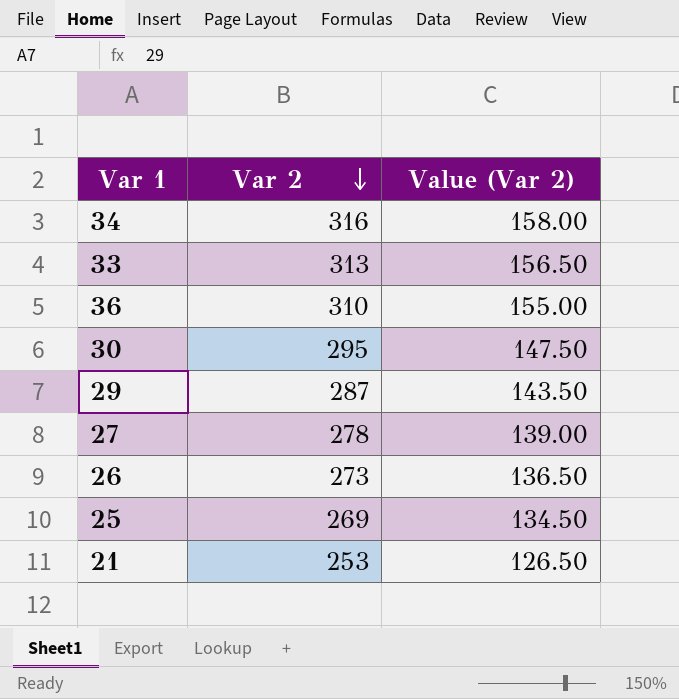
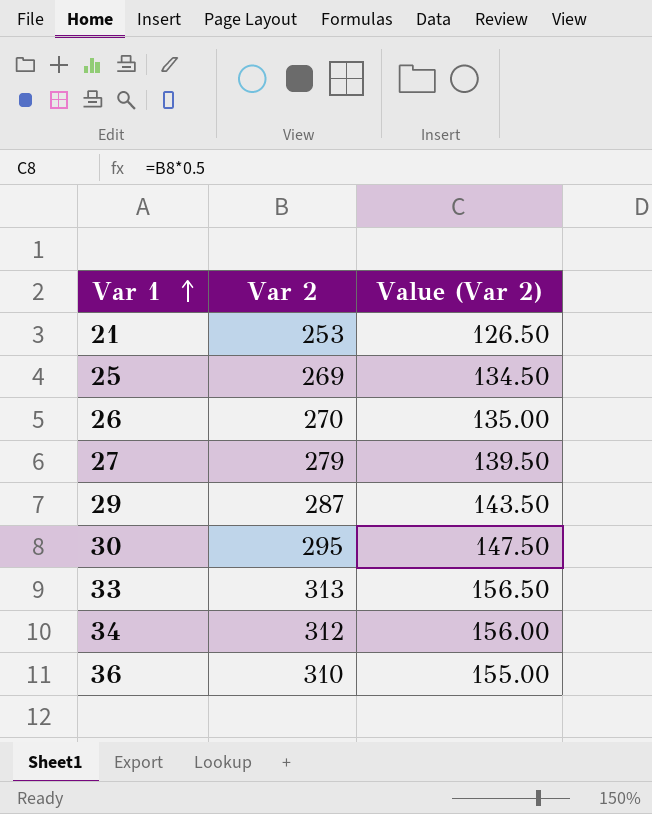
row order: Var 2 descending -> Var 1 ascending
26 | Var 2: 273 -> 270
26 | Value (Var 2): 136.50 -> 135.00
27 | Var 2: 278 -> 279
27 | Value (Var 2): 139.00 -> 139.50
34 | Var 2: 316 -> 312
34 | Value (Var 2): 158.00 -> 156.00

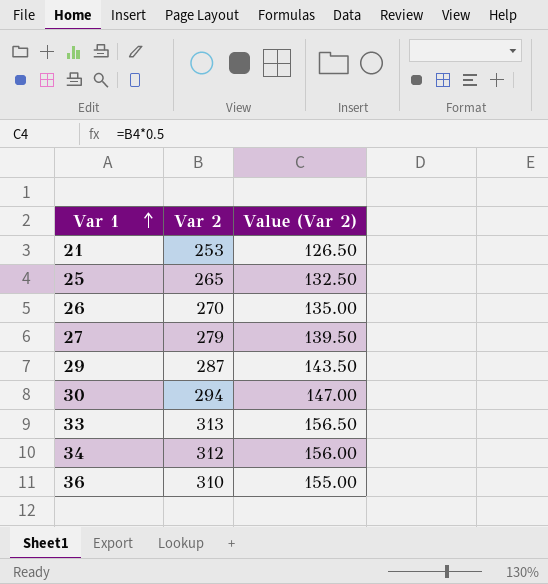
25 | Var 2: 269 -> 265
25 | Value (Var 2): 134.50 -> 132.50
30 | Var 2: 295 -> 294
30 | Value (Var 2): 147.50 -> 147.00

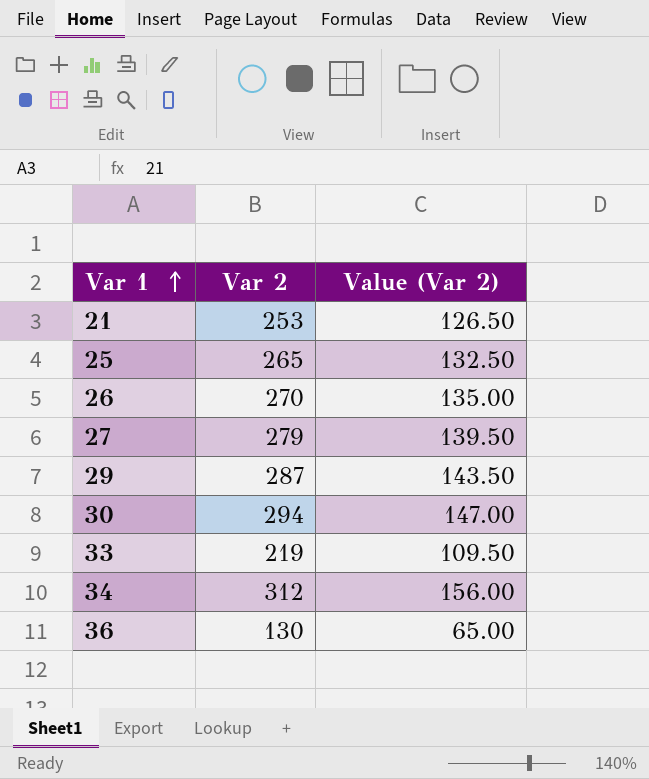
33 | Var 2: 313 -> 219
33 | Value (Var 2): 156.50 -> 109.50
36 | Var 2: 310 -> 130
36 | Value (Var 2): 155.00 -> 65.00

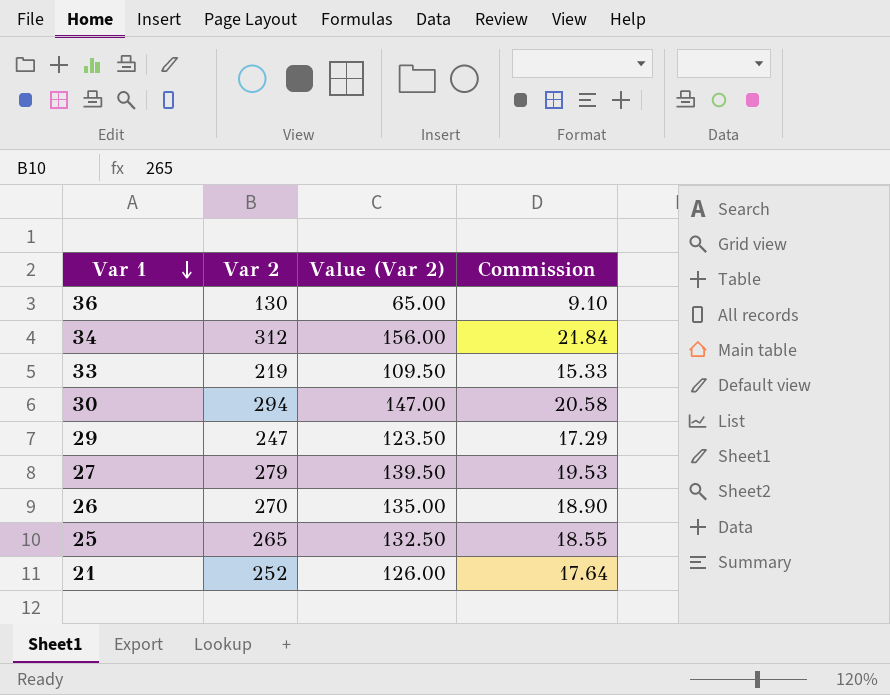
row order: Var 1 ascending -> Var 1 descending
column Commission | formula: none -> [Var 2] * 0.07
29 | Var 2: 287 -> 247
29 | Value (Var 2): 143.50 -> 123.50
21 | Var 2: 253 -> 252
21 | Value (Var 2): 126.50 -> 126.00

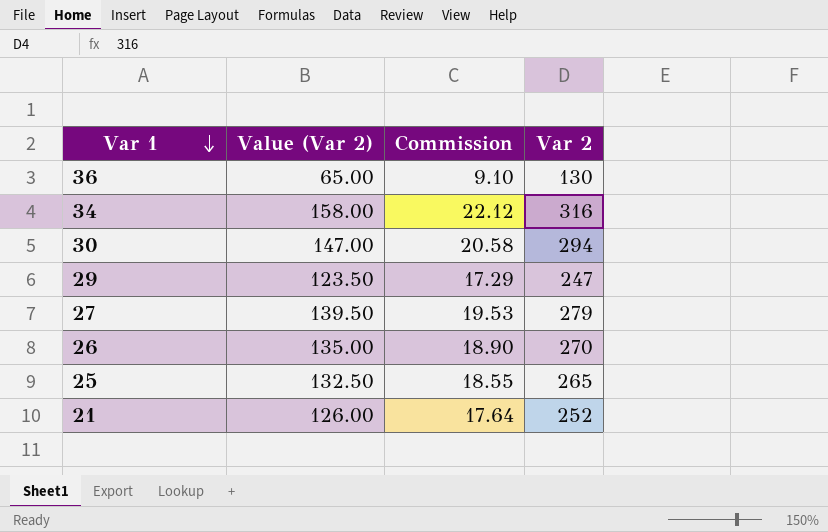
column Var 2 | position: 2 -> 4
row 33: 219 | 109.50 | 15.33 -> none
34 | Value (Var 2): 156.00 -> 158.00
34 | Commission: 21.84 -> 22.12
34 | Var 2: 312 -> 316

